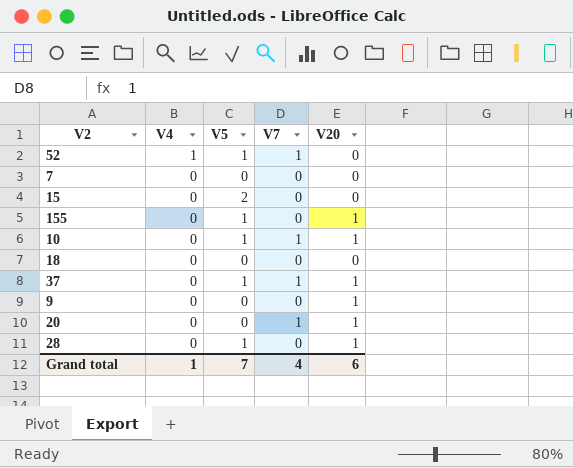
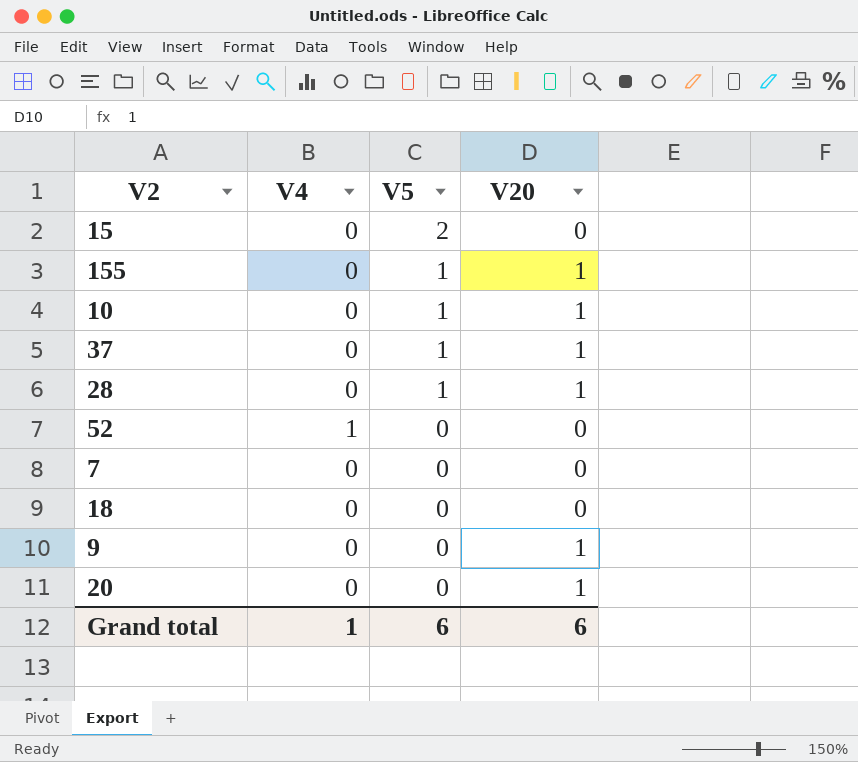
row order: V4 descending -> V5 descending
column V7 | position: 4 -> none
52 | V5: 1 -> 0
Grand total | V5: 7 -> 6

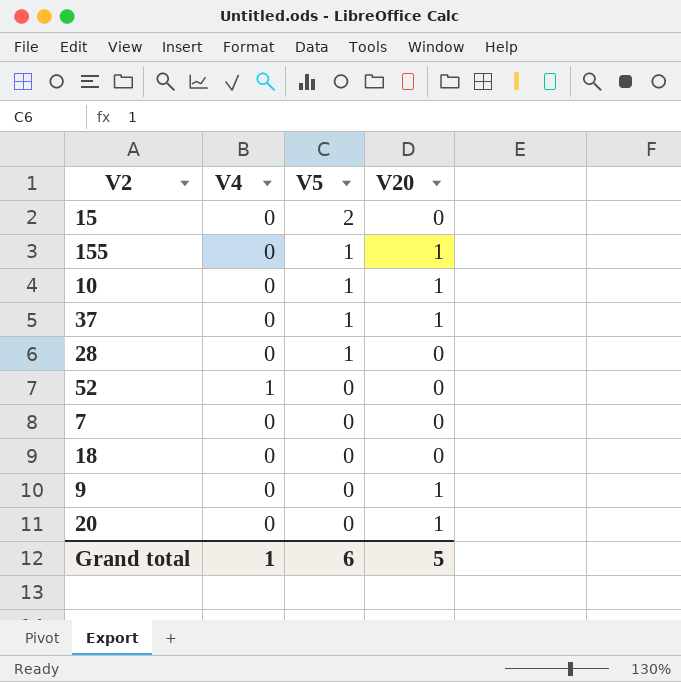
28 | V20: 1 -> 0
Grand total | V20: 6 -> 5

